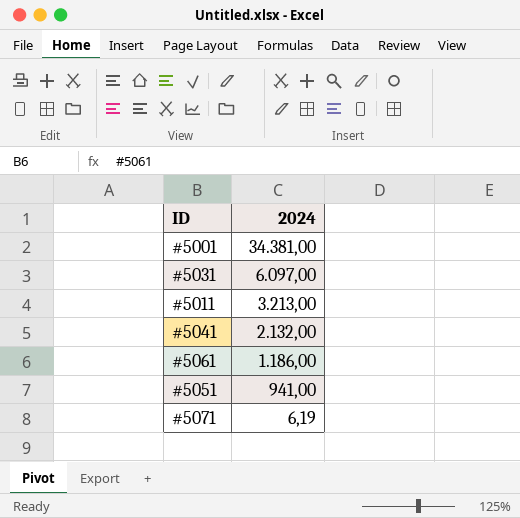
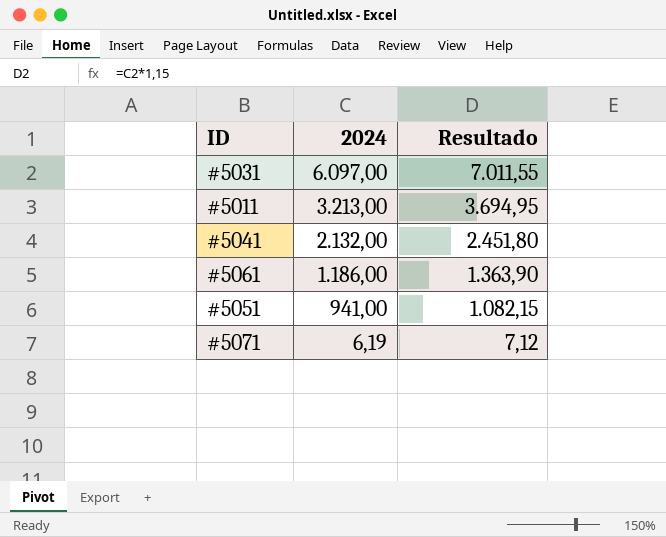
column Resultado | formula: none -> [2024] * 1,15
row #5001: 34.381,00 -> none

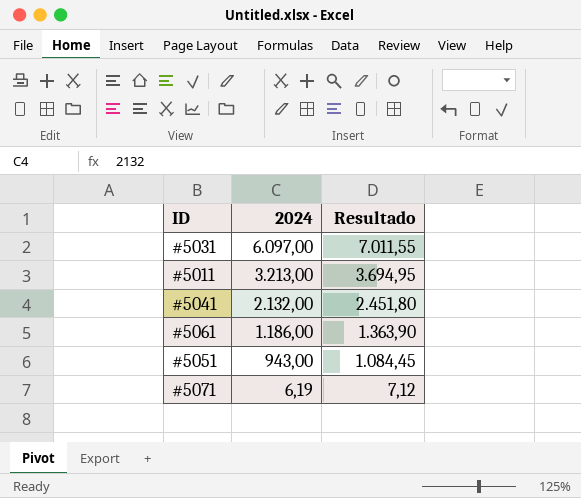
#5051 | 2024: 941,00 -> 943,00
#5051 | Resultado: 1.082,15 -> 1.084,45

